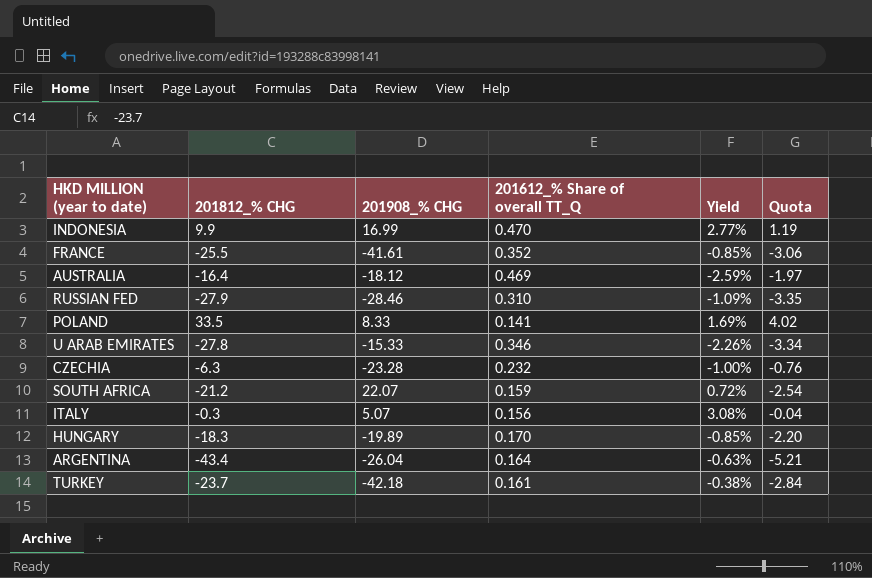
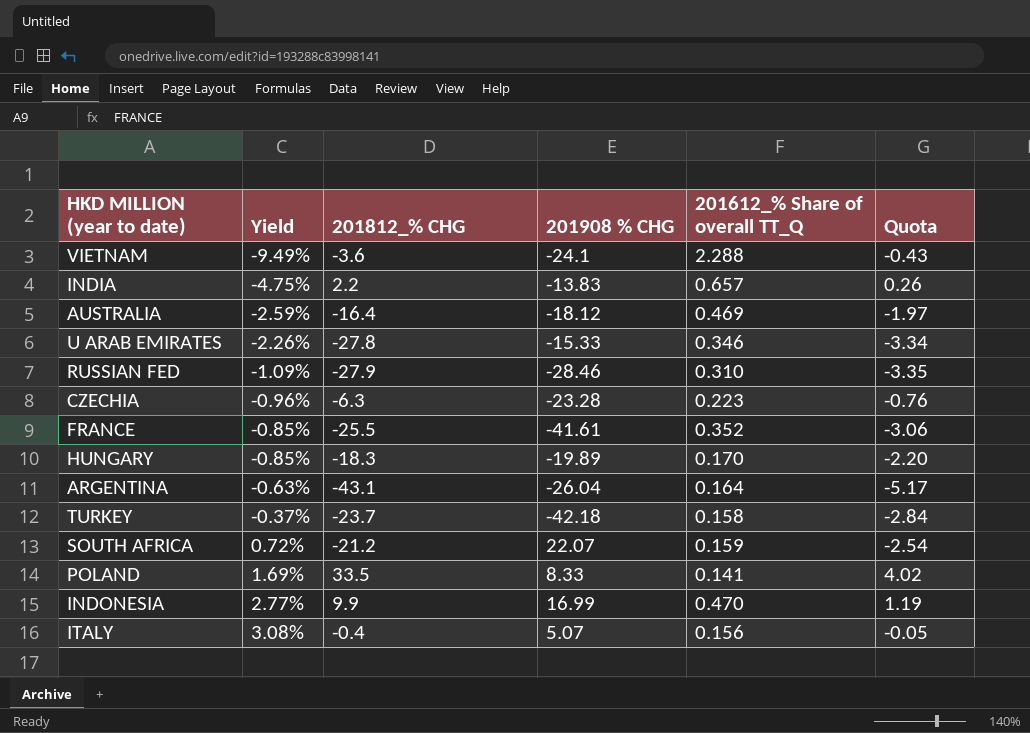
row order: none -> Yield ascending
column Yield | position: 5 -> 2
column name: 201908_% CHG -> 201908 % CHG
row VIETNAM: none -> -9.49% | -3.6 | -24.1 | 2.288 | -0.43
row INDIA: none -> -4.75% | 2.2 | -13.83 | 0.657 | 0.26
CZECHIA | Yield: -1.00% -> -0.96%
CZECHIA | 201612_% Share of overall TT_Q: 0.232 -> 0.223
ARGENTINA | 201812_% CHG: -43.4 -> -43.1
ARGENTINA | Quota: -5.21 -> -5.17
TURKEY | Yield: -0.38% -> -0.37%
TURKEY | 201612_% Share of overall TT_Q: 0.161 -> 0.158
ITALY | 201812_% CHG: -0.3 -> -0.4
ITALY | Quota: -0.04 -> -0.05

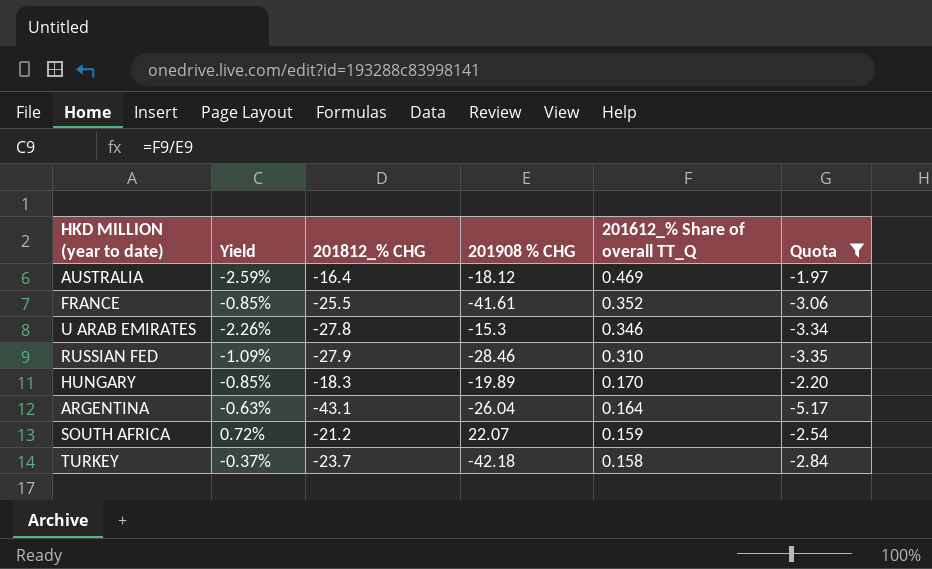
filter: none -> Quota <= -1.97
row order: Yield ascending -> 201612_% Share of overall TT_Q descending
U ARAB EMIRATES | 201908 % CHG: -15.33 -> -15.3

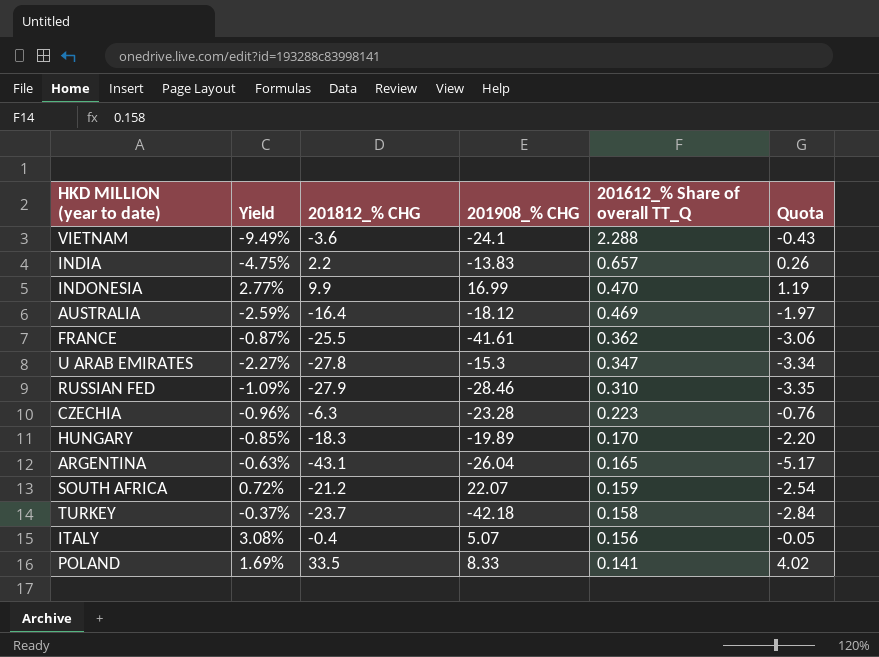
filter: Quota <= -1.97 -> none
column name: 201908 % CHG -> 201908_% CHG
FRANCE | Yield: -0.85% -> -0.87%
FRANCE | 201612_% Share of overall TT_Q: 0.352 -> 0.362
U ARAB EMIRATES | Yield: -2.26% -> -2.27%
U ARAB EMIRATES | 201612_% Share of overall TT_Q: 0.346 -> 0.347
ARGENTINA | 201612_% Share of overall TT_Q: 0.164 -> 0.165

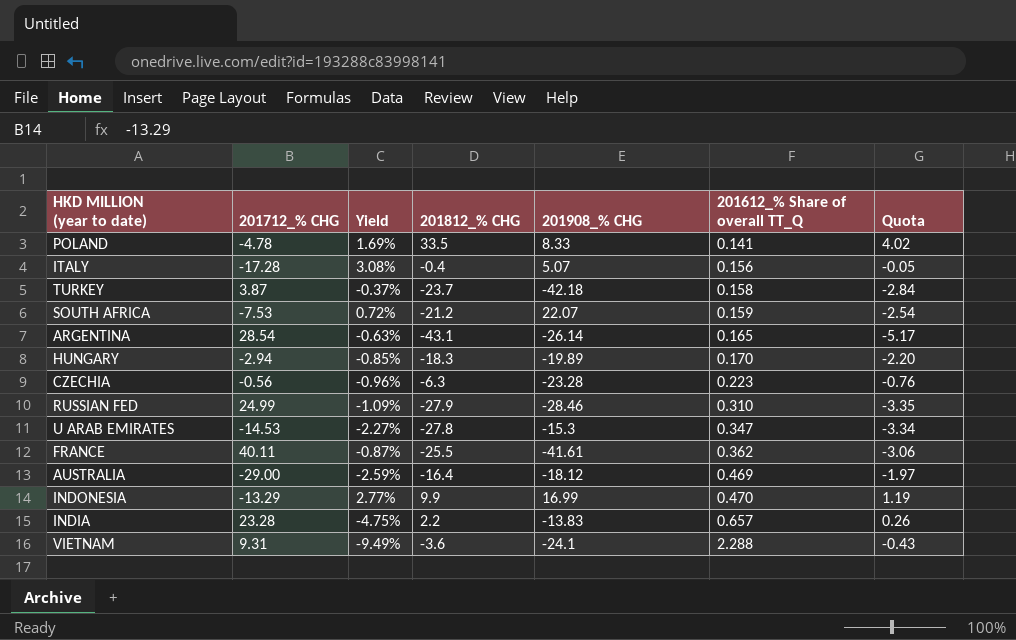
row order: 201612_% Share of overall TT_Q descending -> 201612_% Share of overall TT_Q ascending
column 201712_% CHG | position: none -> 2
ARGENTINA | 201908_% CHG: -26.04 -> -26.14

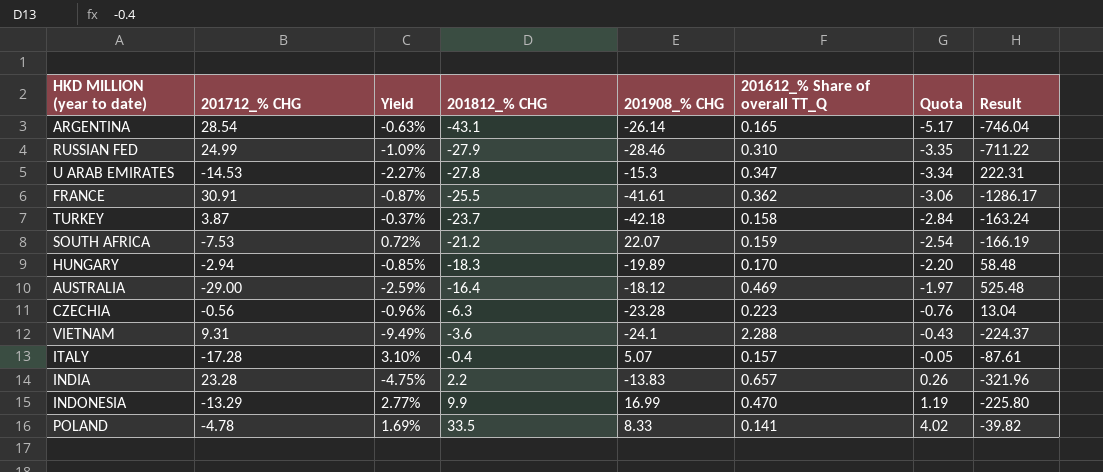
row order: 201612_% Share of overall TT_Q ascending -> 201812_% CHG ascending
column Result | formula: none -> [201712_% CHG] * [201908_% CHG]
FRANCE | 201712_% CHG: 40.11 -> 30.91
ITALY | Yield: 3.08% -> 3.10%
ITALY | 201612_% Share of overall TT_Q: 0.156 -> 0.157

